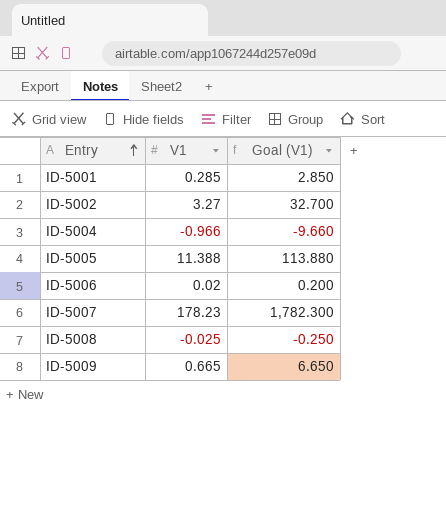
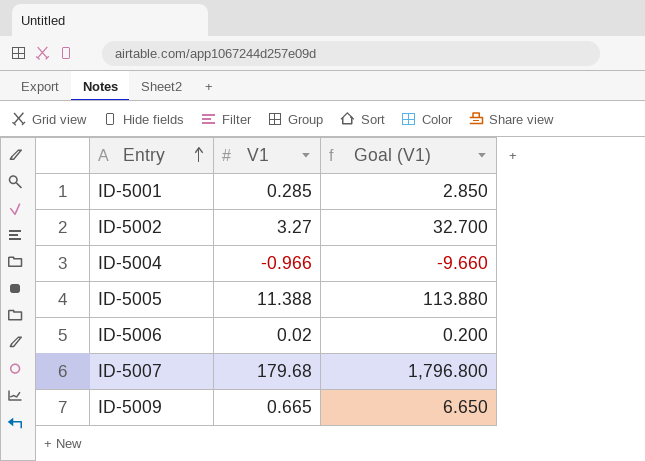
row ID-5008: -0.025 | -0.250 -> none
ID-5007 | V1: 178.23 -> 179.68
ID-5007 | Goal (V1): 1,782.300 -> 1,796.800

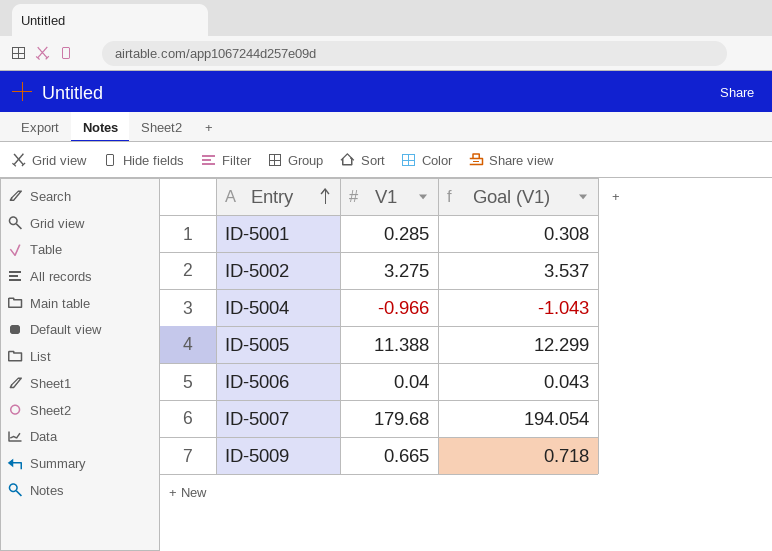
column Goal (V1) | formula: [V1] * 10 -> [V1] * 1.08
ID-5002 | V1: 3.27 -> 3.275
ID-5006 | V1: 0.02 -> 0.04

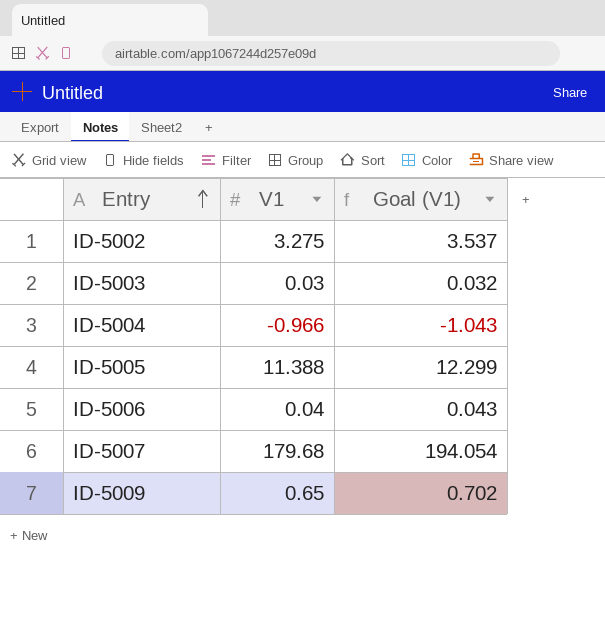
row ID-5001: 0.285 | 0.308 -> none
row ID-5003: none -> 0.03 | 0.032
ID-5009 | V1: 0.665 -> 0.65
ID-5009 | Goal (V1): 0.718 -> 0.702

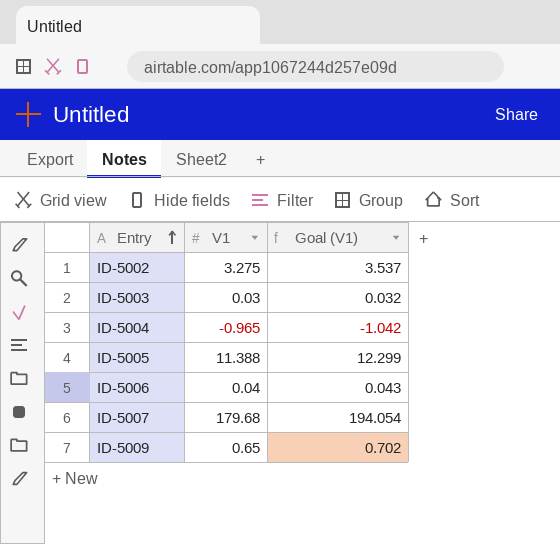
ID-5004 | V1: -0.966 -> -0.965
ID-5004 | Goal (V1): -1.043 -> -1.042

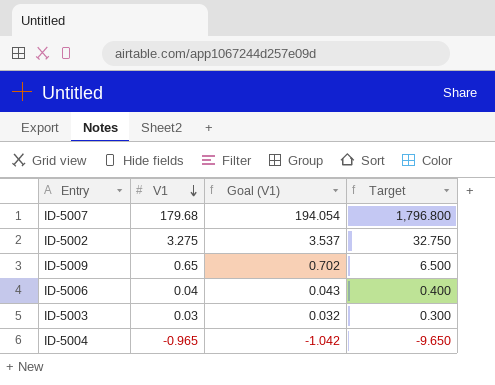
row order: Entry ascending -> V1 descending
column Target | formula: none -> [V1] * 10
row ID-5005: 11.388 | 12.299 -> none

